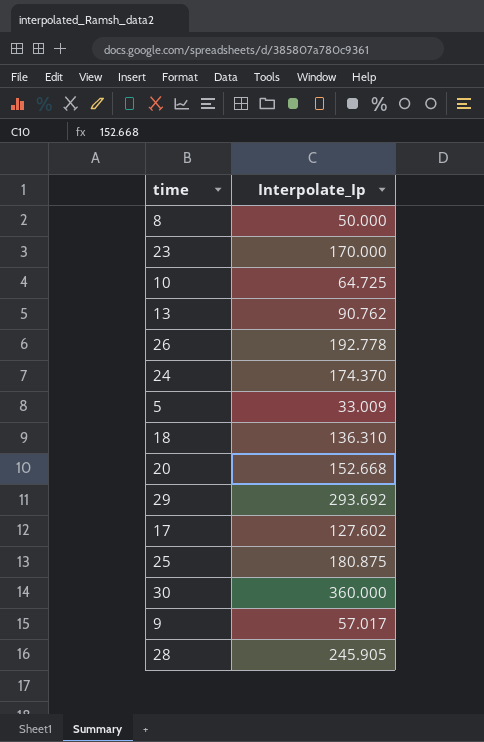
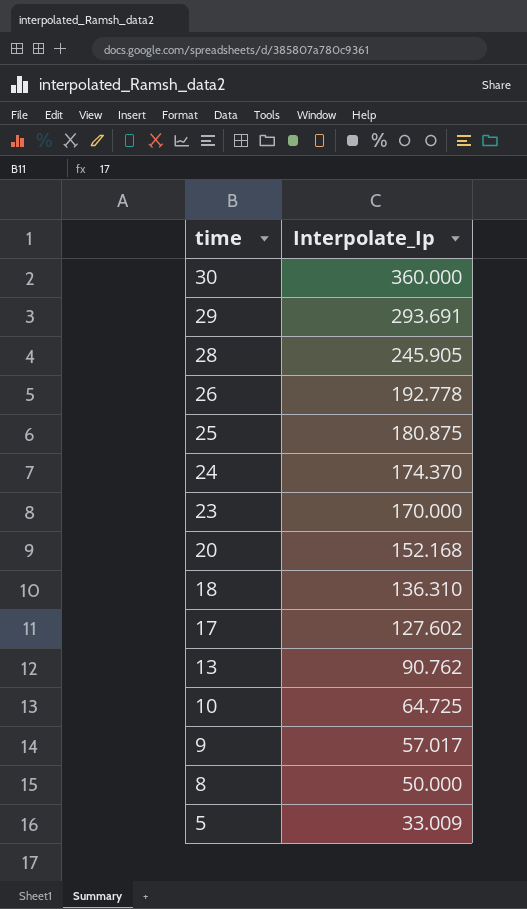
row order: none -> time descending
29 | Interpolate_Ip: 293.692 -> 293.691
20 | Interpolate_Ip: 152.668 -> 152.168

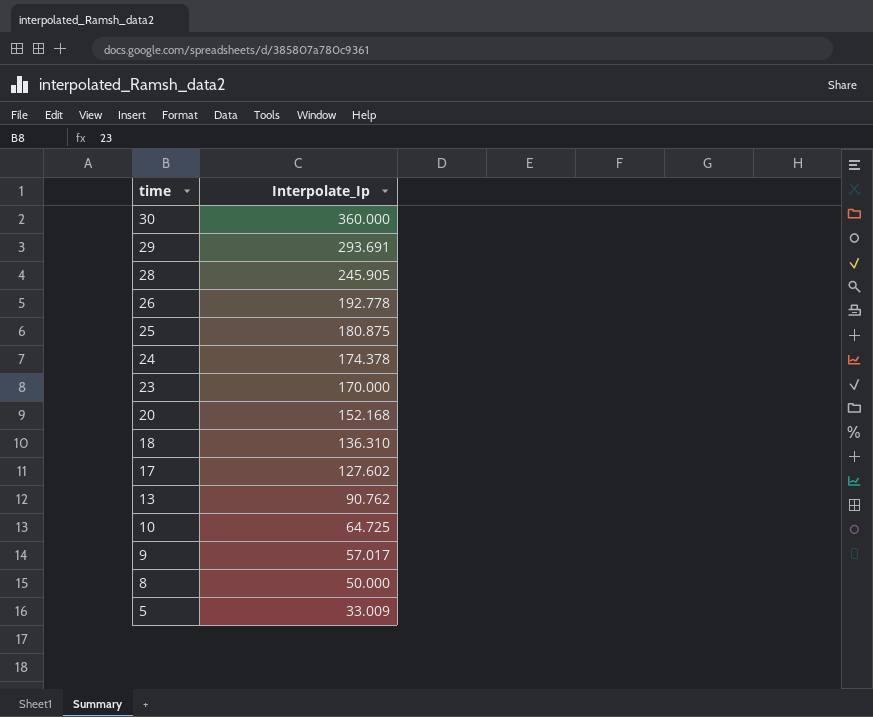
24 | Interpolate_Ip: 174.370 -> 174.378

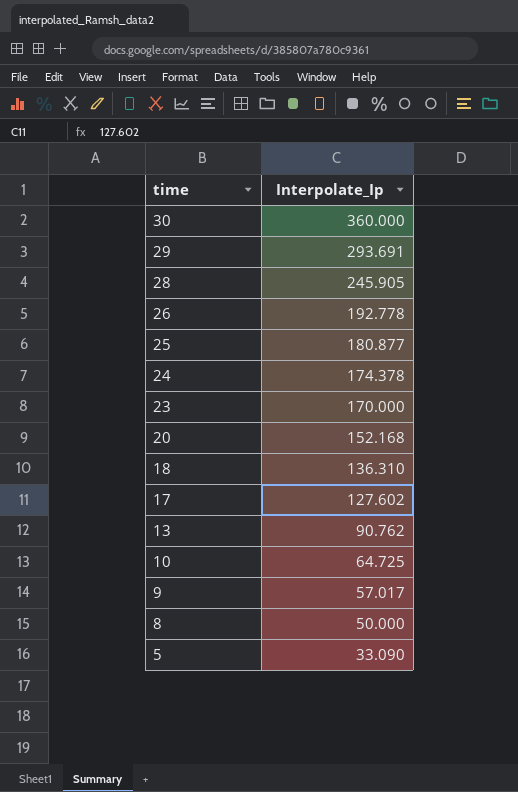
25 | Interpolate_Ip: 180.875 -> 180.877
5 | Interpolate_Ip: 33.009 -> 33.090

